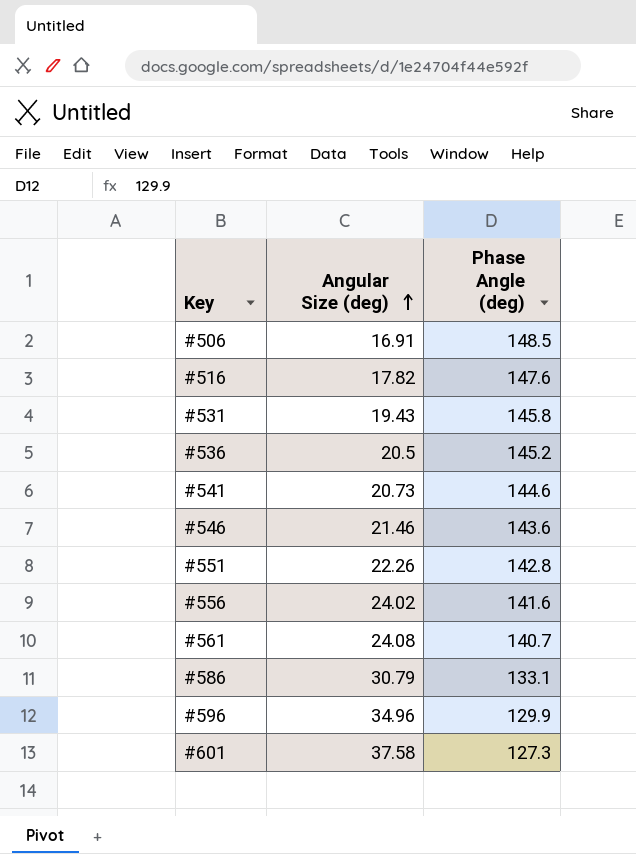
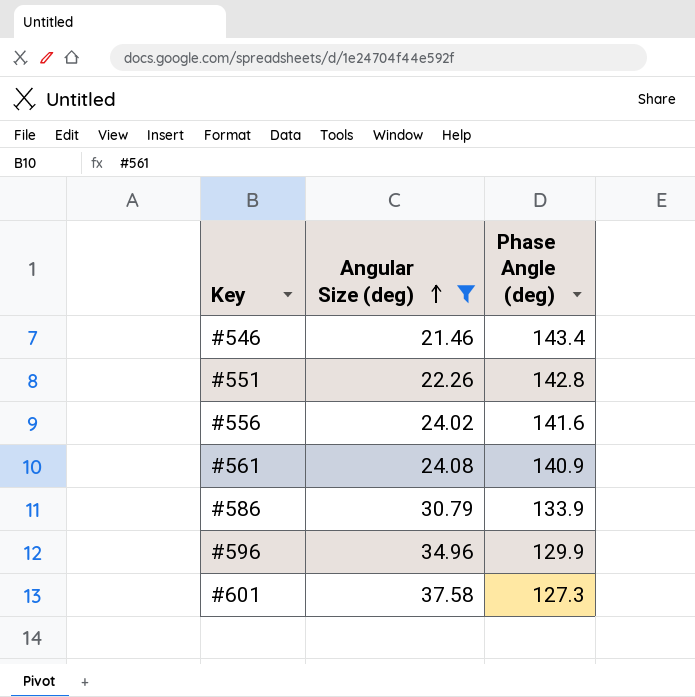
filter: none -> Angular Size (deg) >= 21.46
#546 | Phase Angle (deg): 143.6 -> 143.4
#561 | Phase Angle (deg): 140.7 -> 140.9
#586 | Phase Angle (deg): 133.1 -> 133.9

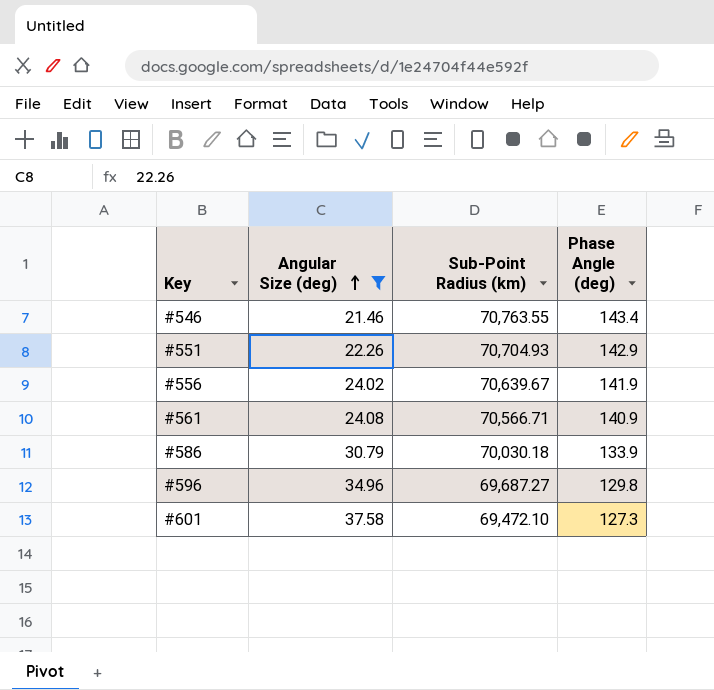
column Sub-Point Radius (km) | position: none -> 3
#551 | Phase Angle (deg): 142.8 -> 142.9
#556 | Phase Angle (deg): 141.6 -> 141.9
#596 | Phase Angle (deg): 129.9 -> 129.8

